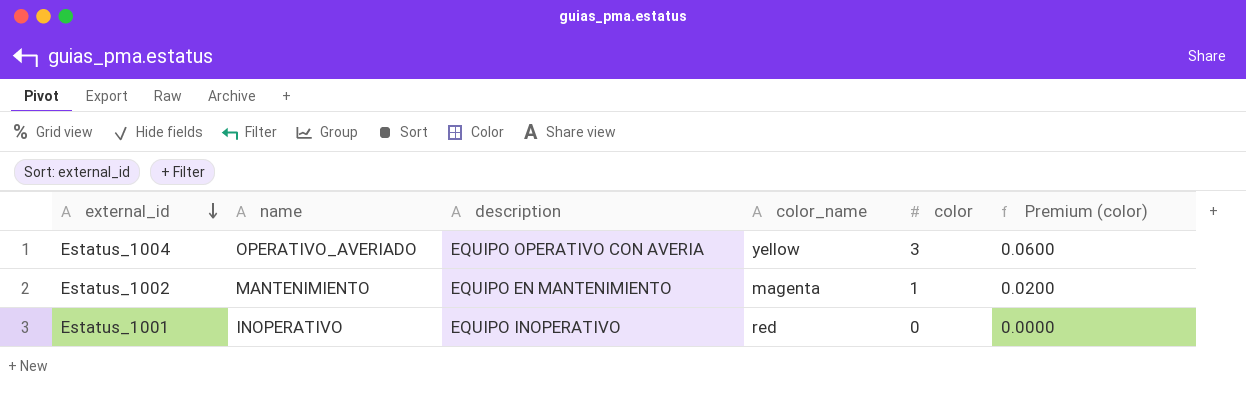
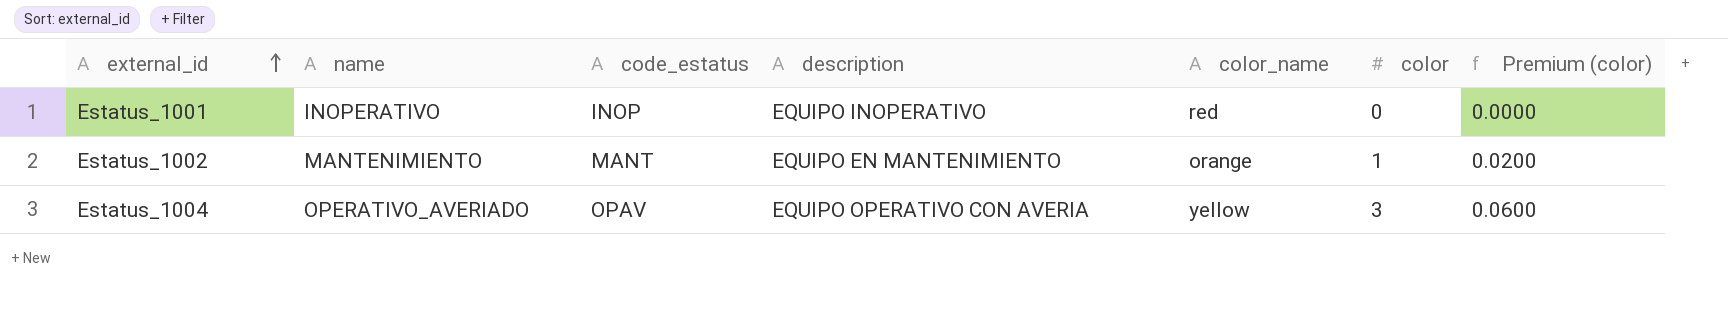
row order: external_id descending -> external_id ascending
column code_estatus | position: none -> 3
Estatus_1002 | color_name: magenta -> orange

